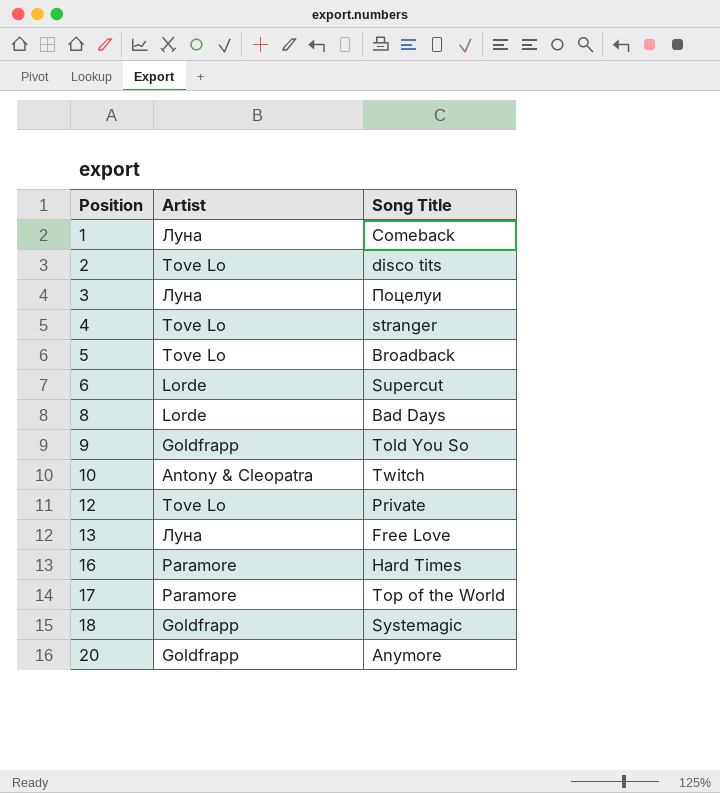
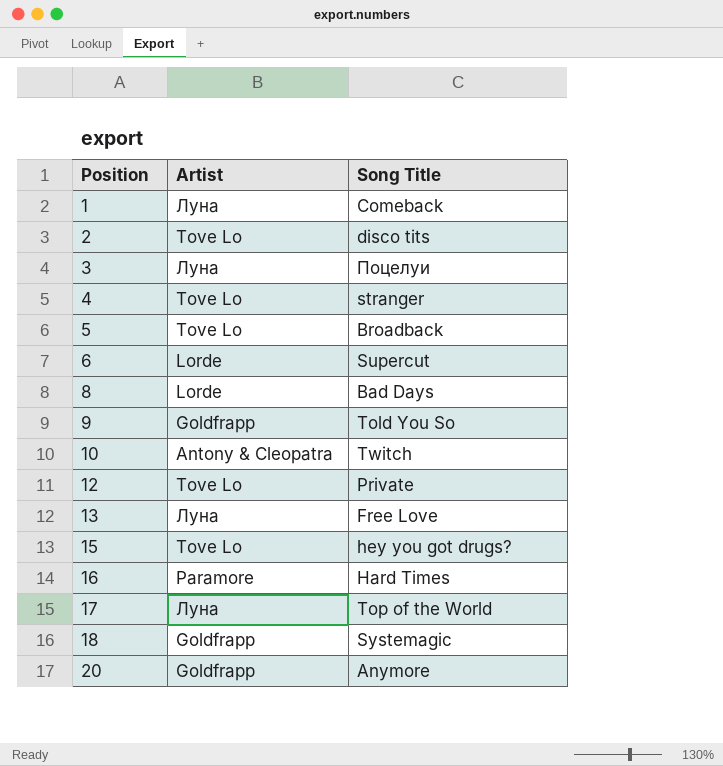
row 15: none -> Tove Lo | hey you got drugs?
17 | Artist: Paramore -> Луна

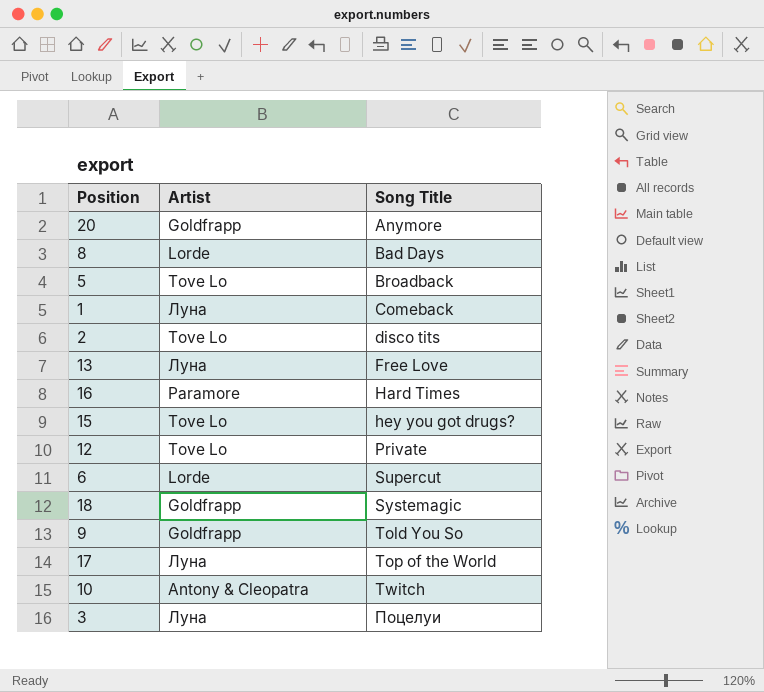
row order: Position ascending -> Song Title ascending
row 4: Tove Lo | stranger -> none

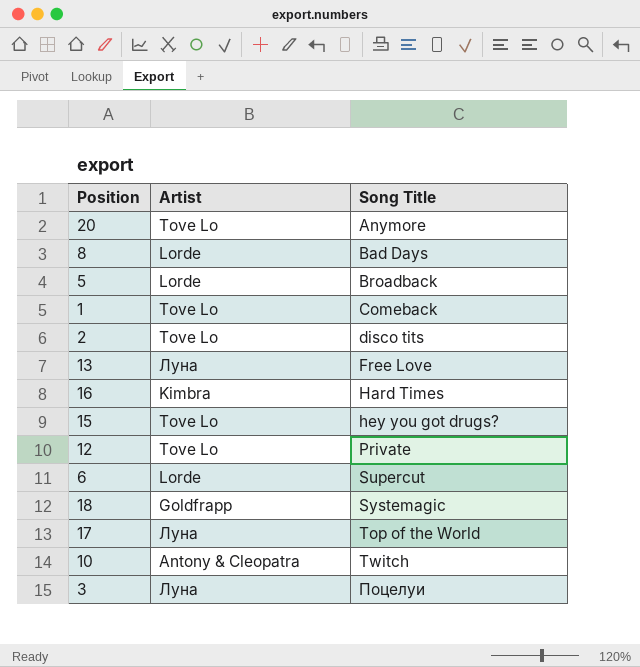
row 9: Goldfrapp | Told You So -> none
20 | Artist: Goldfrapp -> Tove Lo
5 | Artist: Tove Lo -> Lorde
1 | Artist: Луна -> Tove Lo
16 | Artist: Paramore -> Kimbra

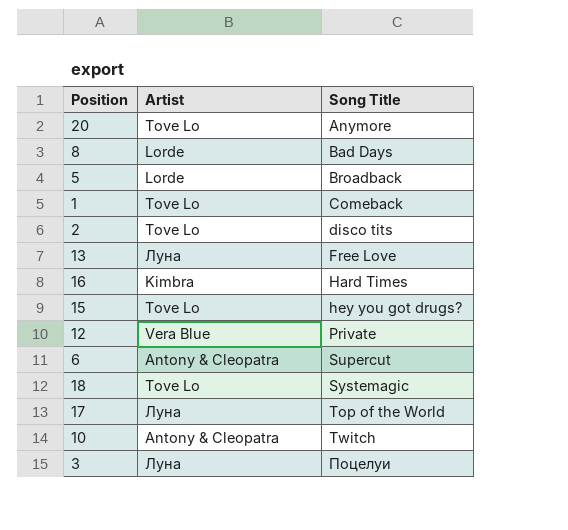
12 | Artist: Tove Lo -> Vera Blue
6 | Artist: Lorde -> Antony & Cleopatra
18 | Artist: Goldfrapp -> Tove Lo

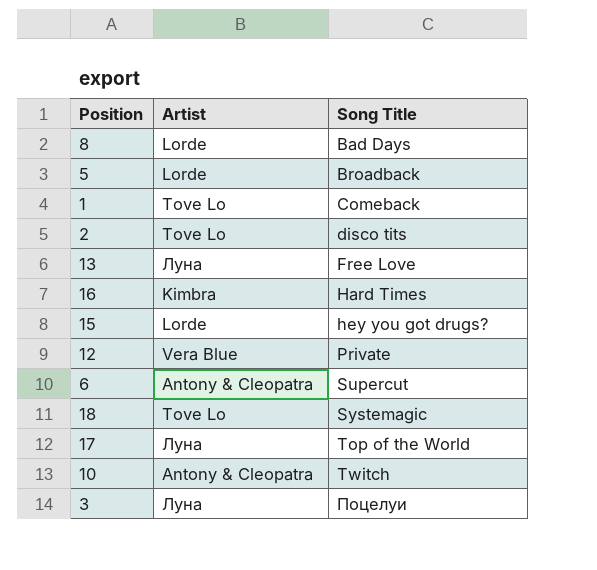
row 20: Tove Lo | Anymore -> none
15 | Artist: Tove Lo -> Lorde

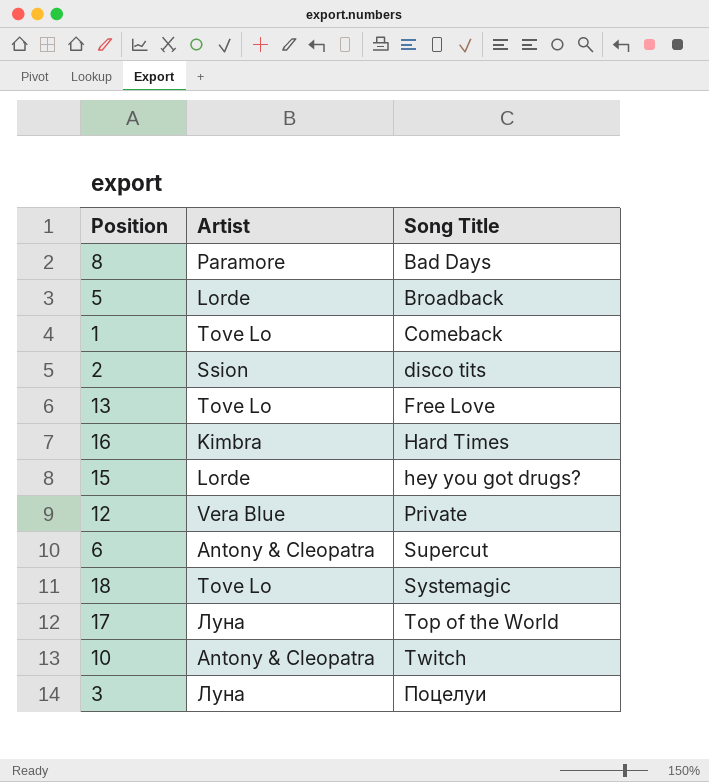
8 | Artist: Lorde -> Paramore
2 | Artist: Tove Lo -> Ssion
13 | Artist: Луна -> Tove Lo

